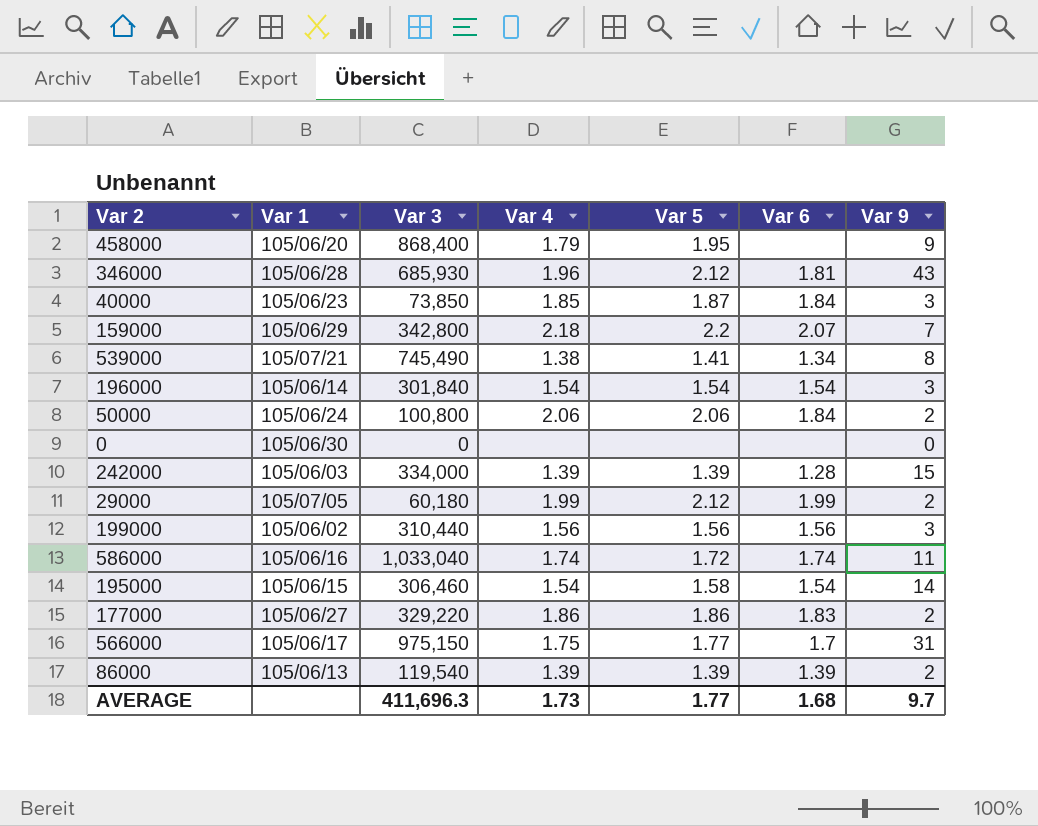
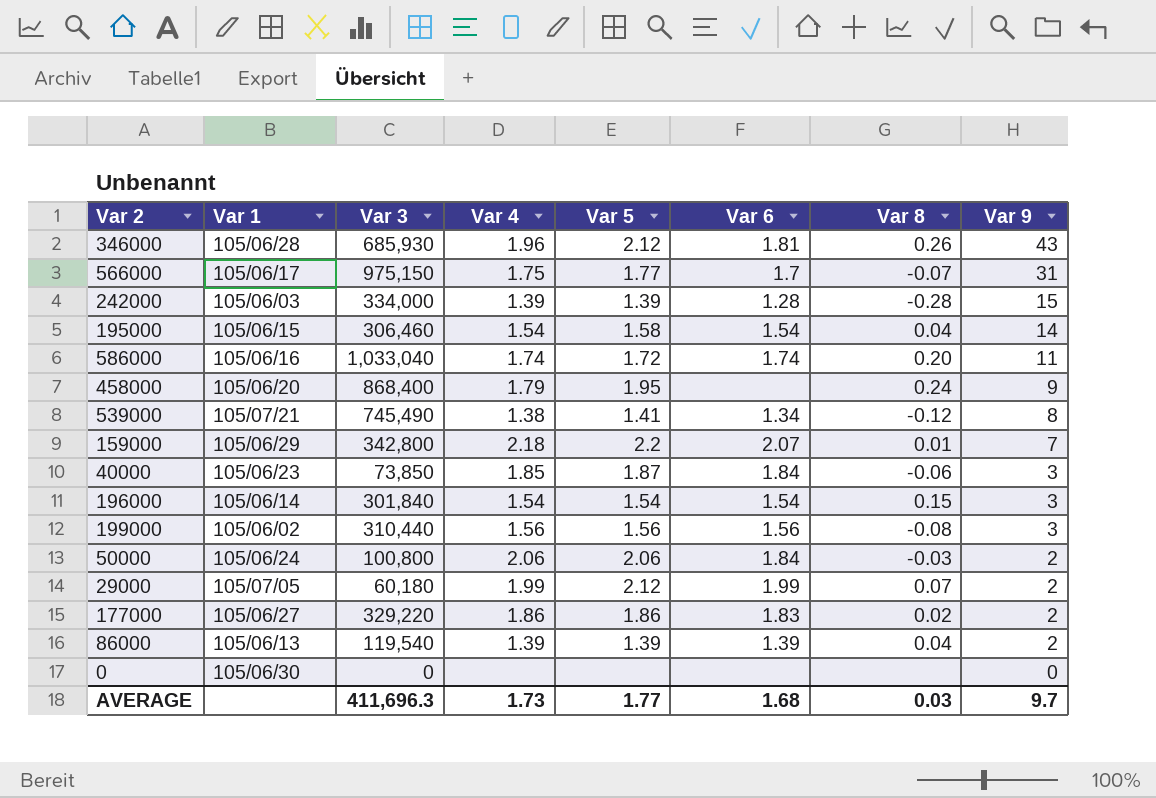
row order: none -> Var 9 descending
column Var 8 | position: none -> 7

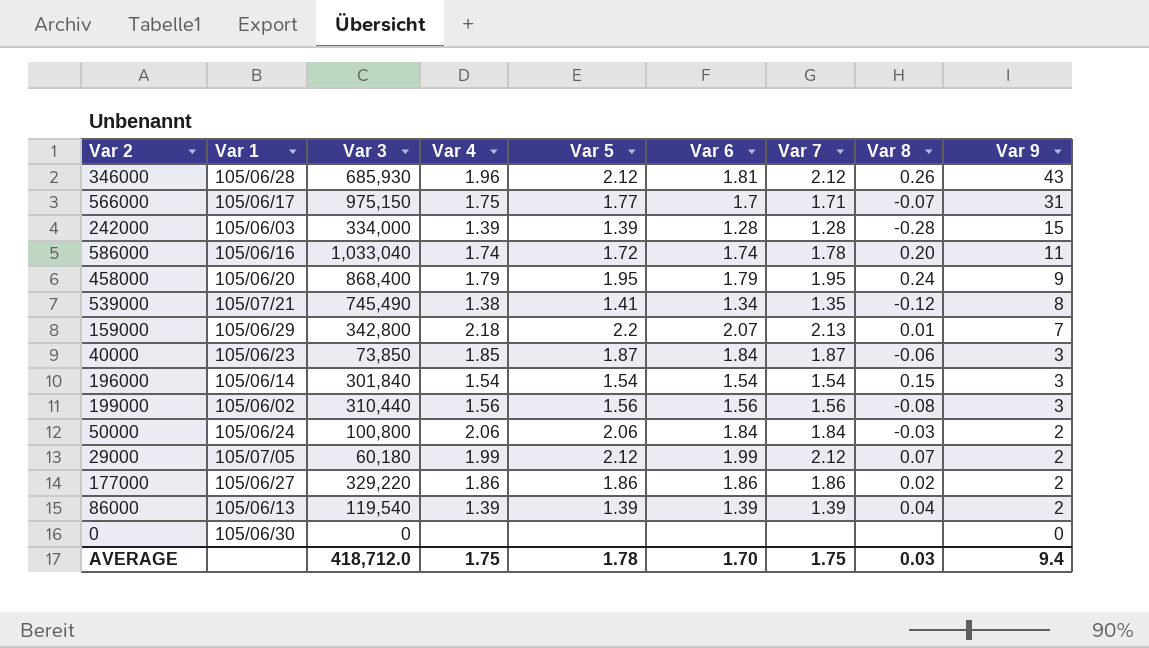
column Var 7 | position: none -> 7
row 195000: 105/06/15 | 306,460 | 1.54 | 1.58 | 1.54 | 0.04 | 14 -> none
458000 | Var 6: none -> 1.79
177000 | Var 6: 1.83 -> 1.86
AVERAGE | Var 3: 411,696.3 -> 418,712.0
AVERAGE | Var 4: 1.73 -> 1.75
AVERAGE | Var 5: 1.77 -> 1.78
AVERAGE | Var 6: 1.68 -> 1.70
AVERAGE | Var 9: 9.7 -> 9.4

